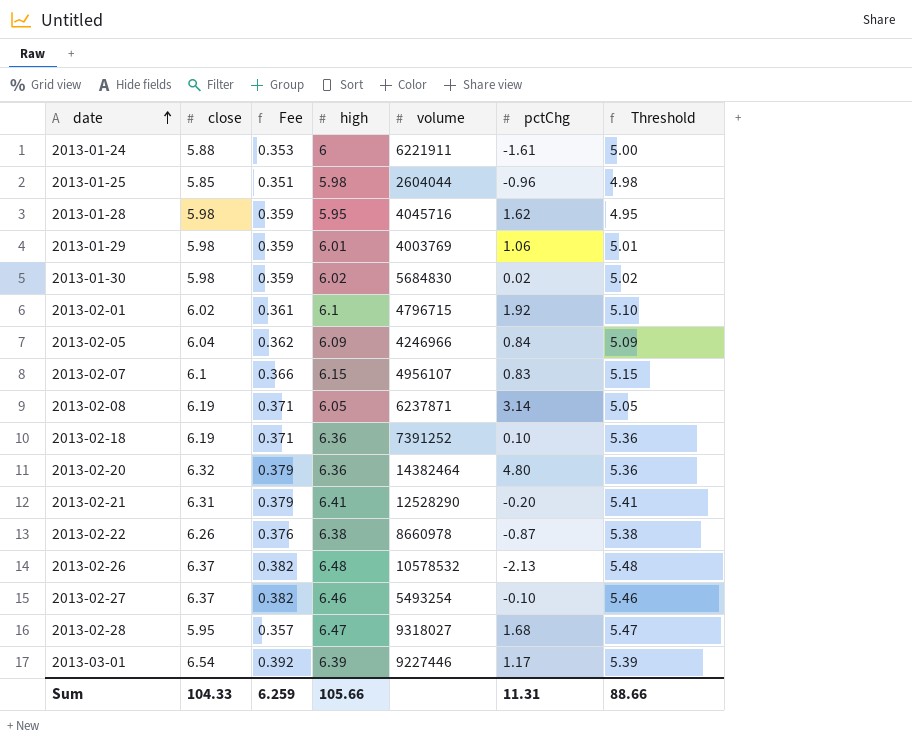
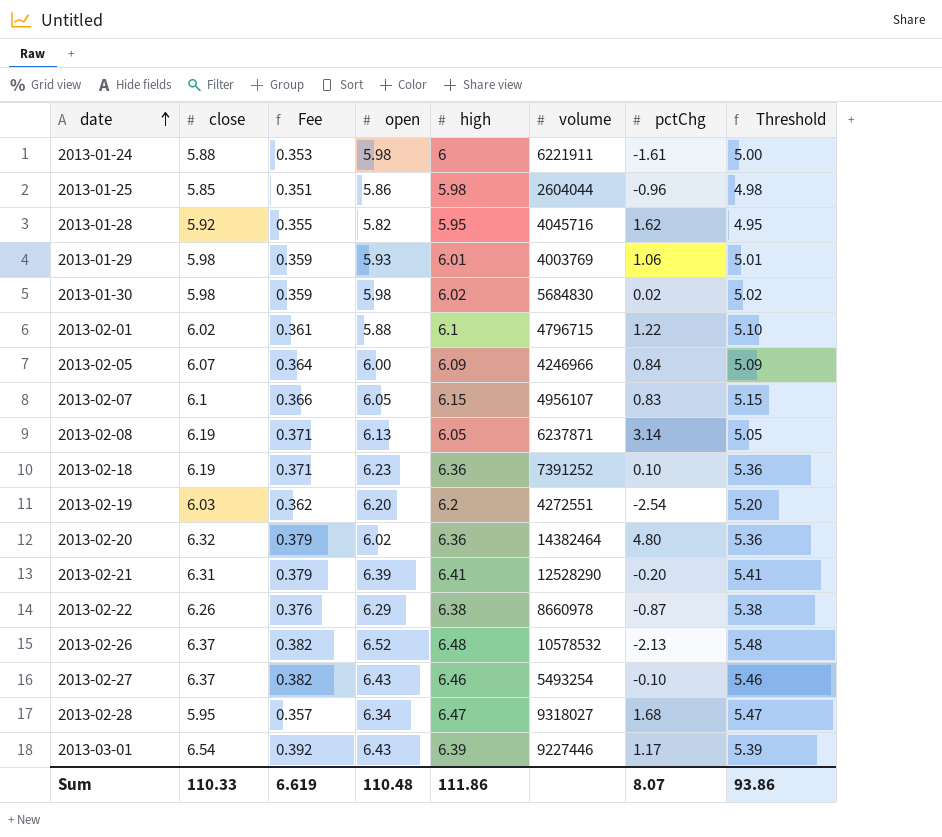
column open | position: none -> 4
2013-01-28 | close: 5.98 -> 5.92
2013-01-28 | Fee: 0.359 -> 0.355
2013-02-01 | pctChg: 1.92 -> 1.22
2013-02-05 | close: 6.04 -> 6.07
2013-02-05 | Fee: 0.362 -> 0.364
row 2013-02-19: none -> 6.03 | 0.362 | 6.20 | 6.2 | 4272551 | -2.54 | 5.20
Sum | close: 104.33 -> 110.33
Sum | Fee: 6.259 -> 6.619
Sum | high: 105.66 -> 111.86
Sum | pctChg: 11.31 -> 8.07
Sum | Threshold: 88.66 -> 93.86

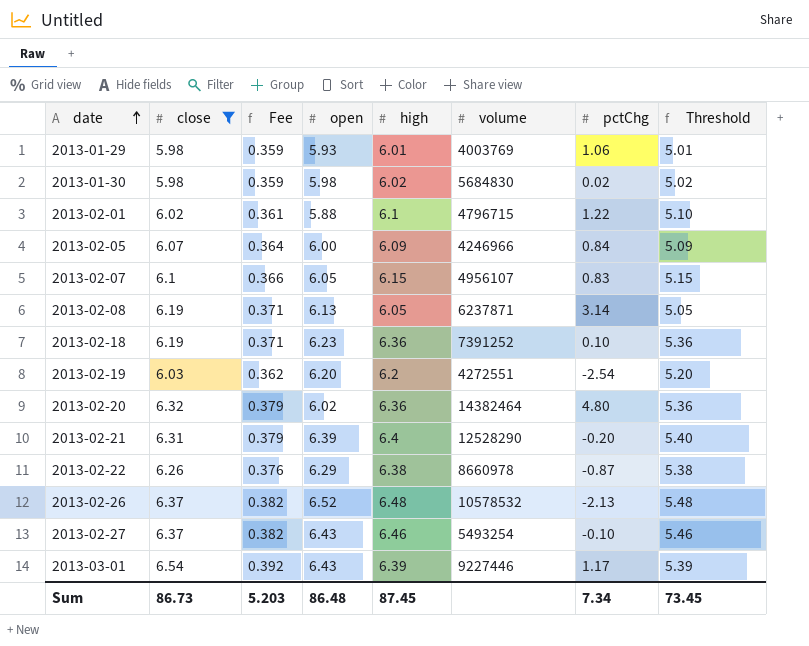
filter: none -> close >= 5.98
2013-02-21 | high: 6.41 -> 6.4
2013-02-21 | Threshold: 5.41 -> 5.40
Sum | close: 110.33 -> 86.73
Sum | Fee: 6.619 -> 5.203
Sum | open: 110.48 -> 86.48
Sum | high: 111.86 -> 87.45
Sum | pctChg: 8.07 -> 7.34
Sum | Threshold: 93.86 -> 73.45

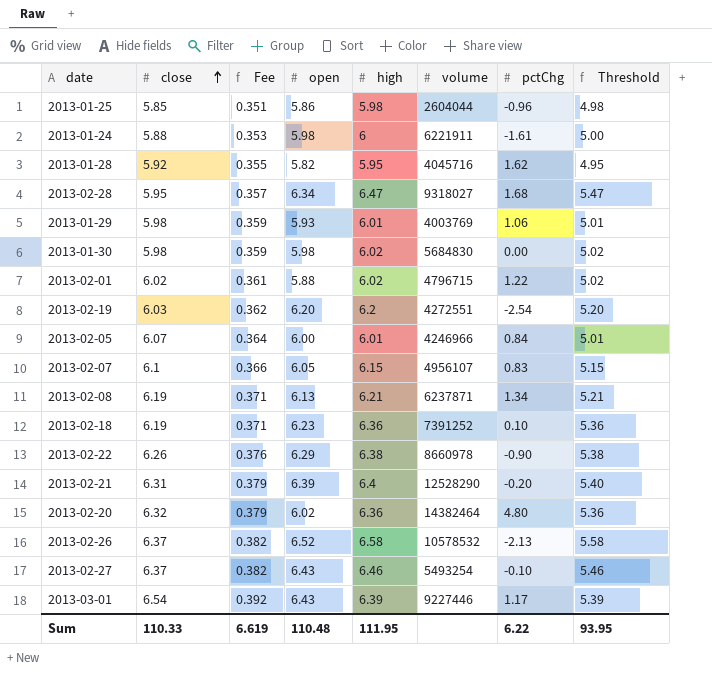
filter: close >= 5.98 -> none
row order: date ascending -> close ascending
2013-01-30 | pctChg: 0.02 -> 0.00
2013-02-01 | high: 6.1 -> 6.02
2013-02-01 | Threshold: 5.10 -> 5.02
2013-02-05 | high: 6.09 -> 6.01
2013-02-05 | Threshold: 5.09 -> 5.01
2013-02-08 | high: 6.05 -> 6.21
2013-02-08 | pctChg: 3.14 -> 1.34
2013-02-08 | Threshold: 5.05 -> 5.21
2013-02-22 | pctChg: -0.87 -> -0.90
2013-02-26 | high: 6.48 -> 6.58
2013-02-26 | Threshold: 5.48 -> 5.58
Sum | close: 86.73 -> 110.33
Sum | Fee: 5.203 -> 6.619
Sum | open: 86.48 -> 110.48
Sum | high: 87.45 -> 111.95
Sum | pctChg: 7.34 -> 6.22
Sum | Threshold: 73.45 -> 93.95

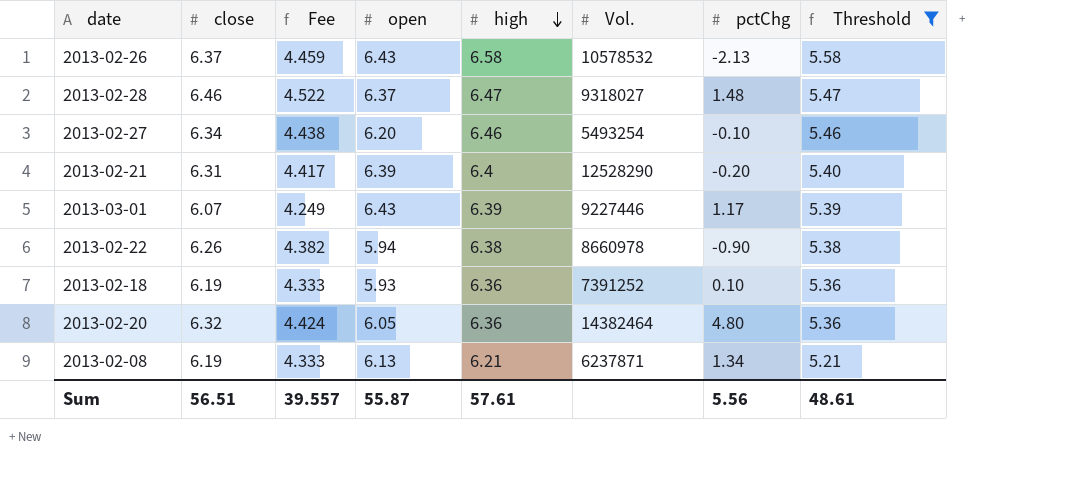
filter: none -> Threshold >= 5.21
row order: close ascending -> high descending
column Fee | formula: [close] * 0.06 -> [close] * 0.7
column name: volume -> Vol.
2013-02-26 | open: 6.52 -> 6.43
2013-02-28 | close: 5.95 -> 6.46
2013-02-28 | open: 6.34 -> 6.37
2013-02-28 | pctChg: 1.68 -> 1.48
2013-02-27 | close: 6.37 -> 6.34
2013-02-27 | open: 6.43 -> 6.20
2013-03-01 | close: 6.54 -> 6.07
2013-02-22 | open: 6.29 -> 5.94
2013-02-18 | open: 6.23 -> 5.93
2013-02-20 | open: 6.02 -> 6.05
Sum | close: 110.33 -> 56.51
Sum | Fee: 6.619 -> 39.557
Sum | open: 110.48 -> 55.87
Sum | high: 111.95 -> 57.61
Sum | pctChg: 6.22 -> 5.56
Sum | Threshold: 93.95 -> 48.61

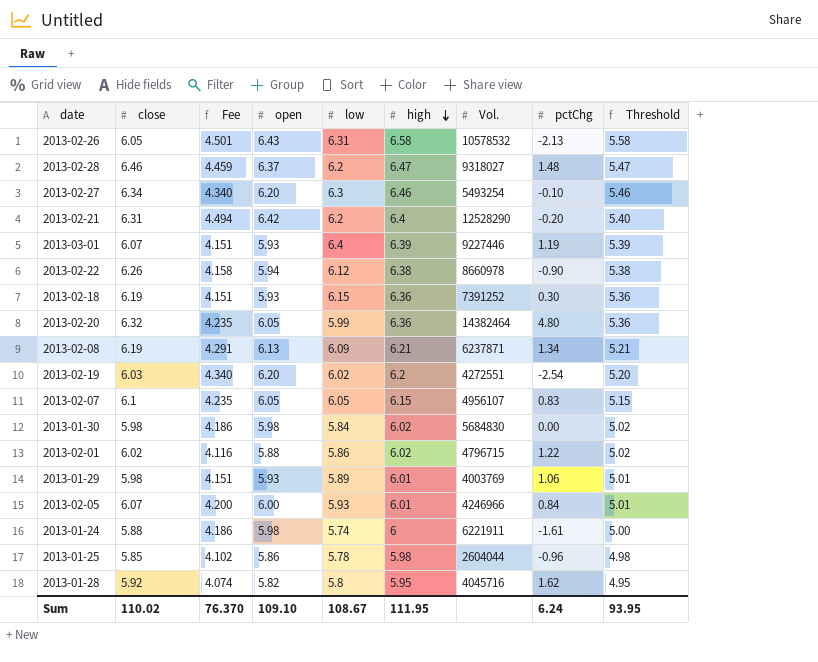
filter: Threshold >= 5.21 -> none
column Fee | formula: [close] * 0.7 -> [open] * 0.7
column low | position: none -> 5
2013-02-26 | close: 6.37 -> 6.05
2013-02-21 | open: 6.39 -> 6.42
2013-03-01 | open: 6.43 -> 5.93
2013-03-01 | pctChg: 1.17 -> 1.19
2013-02-18 | pctChg: 0.10 -> 0.30
Sum | close: 56.51 -> 110.02
Sum | Fee: 39.557 -> 76.370
Sum | open: 55.87 -> 109.10
Sum | high: 57.61 -> 111.95
Sum | pctChg: 5.56 -> 6.24
Sum | Threshold: 48.61 -> 93.95

